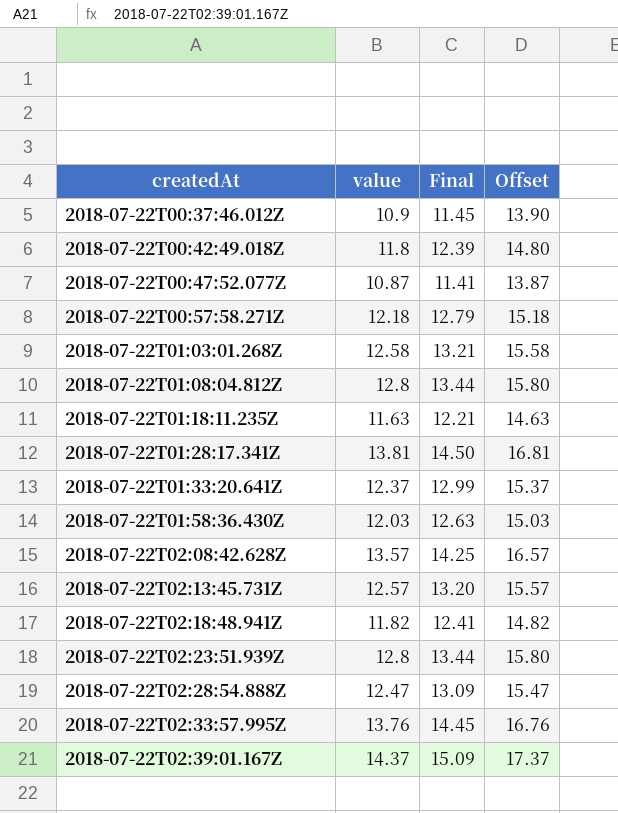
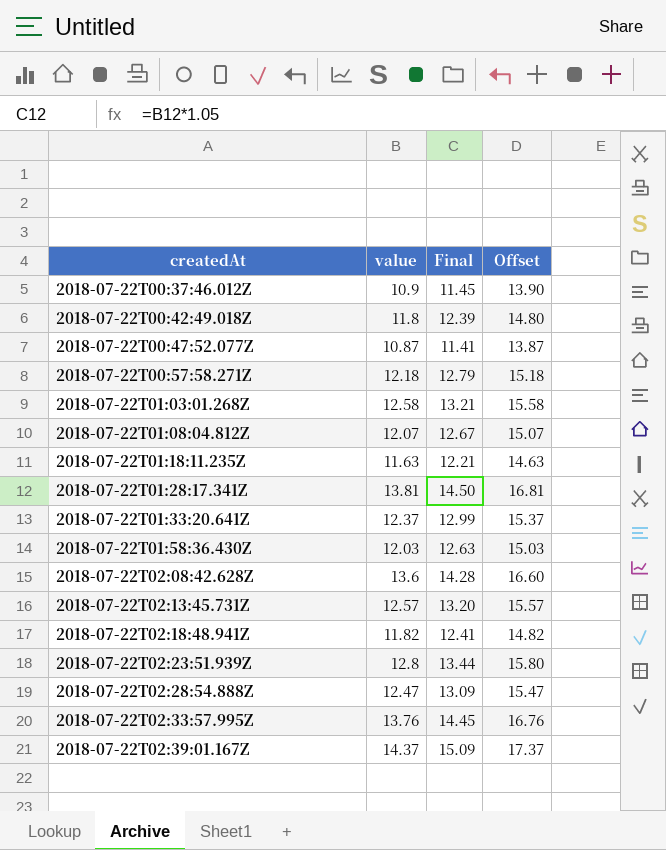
2018-07-22T01:08:04.812Z | value: 12.8 -> 12.07
2018-07-22T01:08:04.812Z | Final: 13.44 -> 12.67
2018-07-22T01:08:04.812Z | Offset: 15.80 -> 15.07
2018-07-22T02:08:42.628Z | value: 13.57 -> 13.6
2018-07-22T02:08:42.628Z | Final: 14.25 -> 14.28
2018-07-22T02:08:42.628Z | Offset: 16.57 -> 16.60

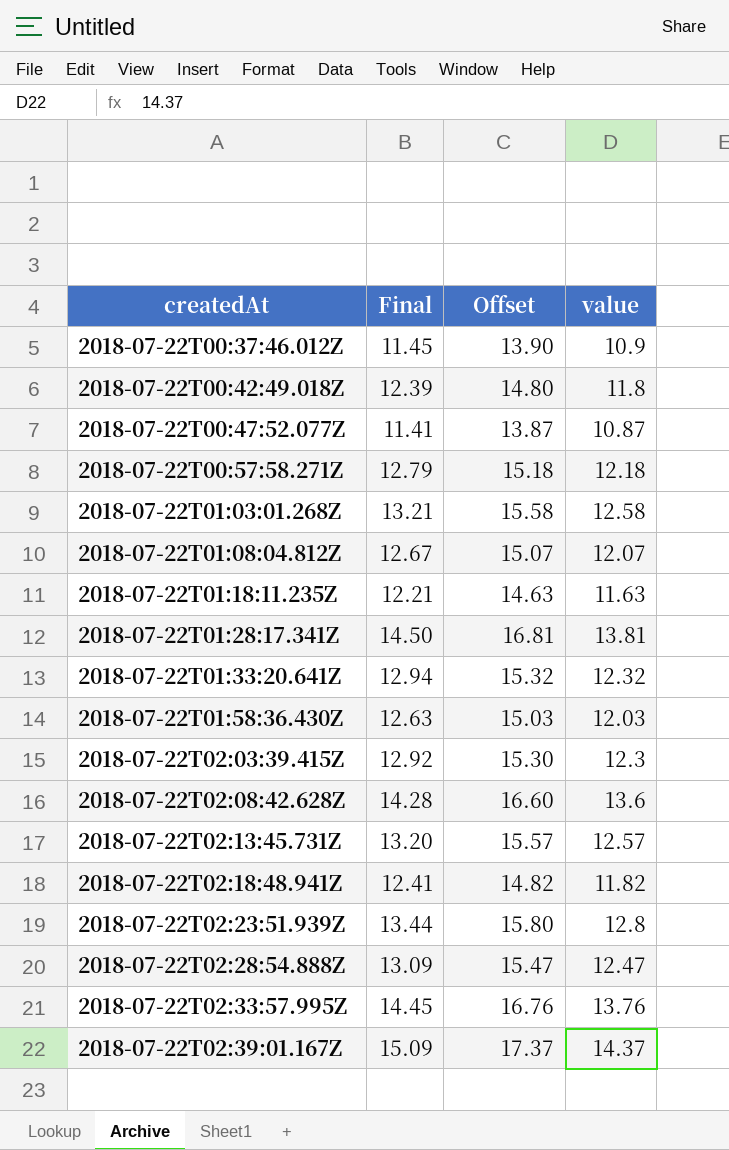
column value | position: 2 -> 4
2018-07-22T01:33:20.641Z | Final: 12.99 -> 12.94
2018-07-22T01:33:20.641Z | Offset: 15.37 -> 15.32
2018-07-22T01:33:20.641Z | value: 12.37 -> 12.32
row 2018-07-22T02:03:39.415Z: none -> 12.92 | 15.30 | 12.3

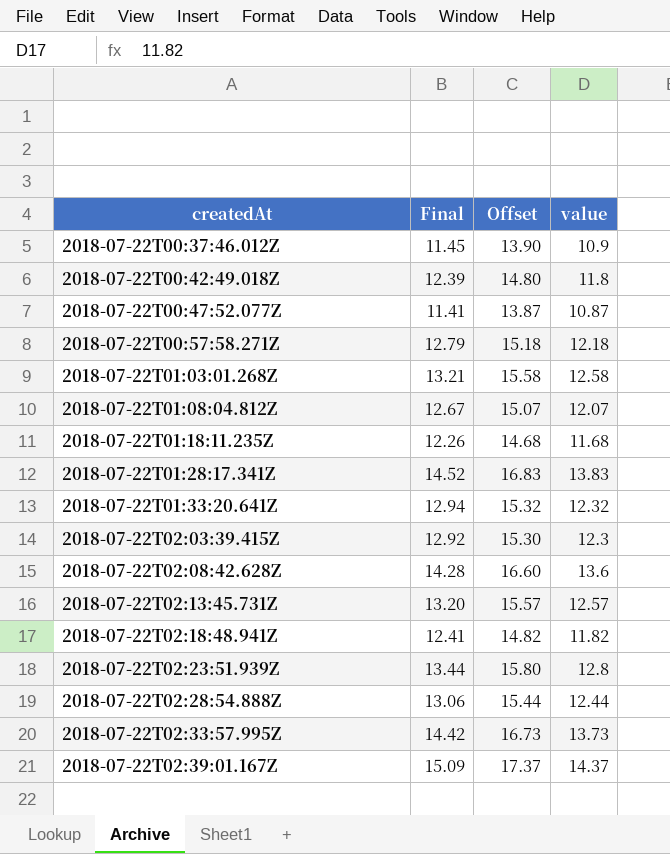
row 2018-07-22T01:58:36.430Z: 12.63 | 15.03 | 12.03 -> none
2018-07-22T01:18:11.235Z | Final: 12.21 -> 12.26
2018-07-22T01:18:11.235Z | Offset: 14.63 -> 14.68
2018-07-22T01:18:11.235Z | value: 11.63 -> 11.68
2018-07-22T01:28:17.341Z | Final: 14.50 -> 14.52
2018-07-22T01:28:17.341Z | Offset: 16.81 -> 16.83
2018-07-22T01:28:17.341Z | value: 13.81 -> 13.83
2018-07-22T02:28:54.888Z | Final: 13.09 -> 13.06
2018-07-22T02:28:54.888Z | Offset: 15.47 -> 15.44
2018-07-22T02:28:54.888Z | value: 12.47 -> 12.44
2018-07-22T02:33:57.995Z | Final: 14.45 -> 14.42
2018-07-22T02:33:57.995Z | Offset: 16.76 -> 16.73
2018-07-22T02:33:57.995Z | value: 13.76 -> 13.73

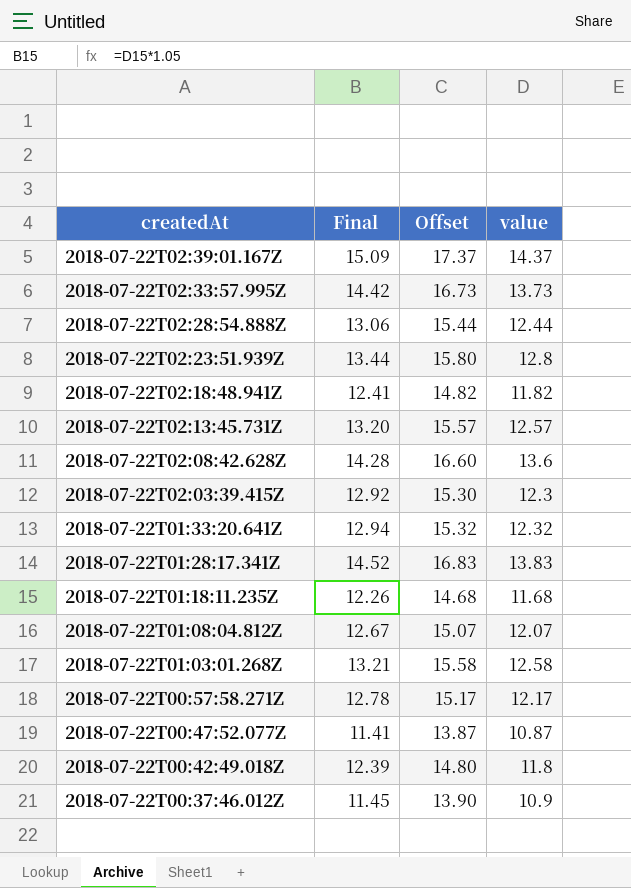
row order: createdAt ascending -> createdAt descending
2018-07-22T00:57:58.271Z | Final: 12.79 -> 12.78
2018-07-22T00:57:58.271Z | Offset: 15.18 -> 15.17
2018-07-22T00:57:58.271Z | value: 12.18 -> 12.17

